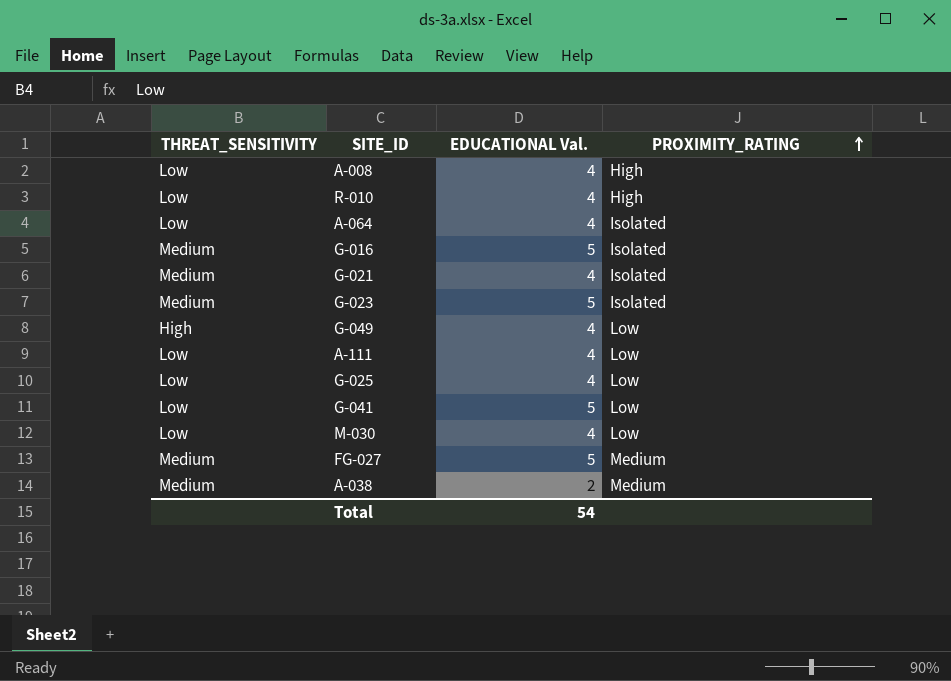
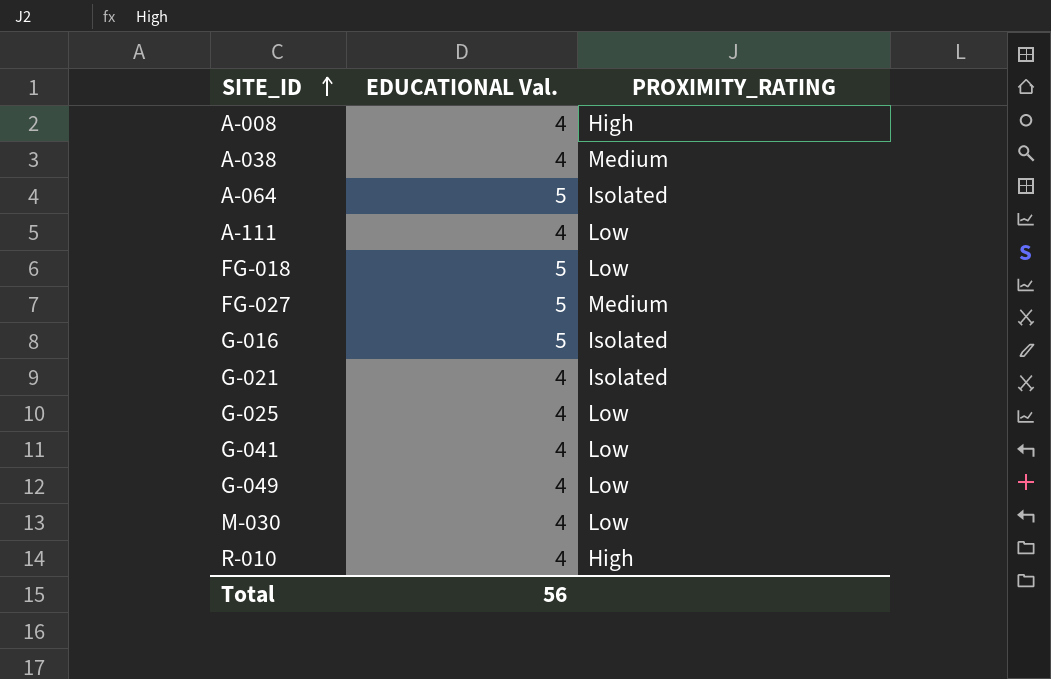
row order: PROXIMITY_RATING ascending -> SITE_ID ascending
column THREAT_SENSITIVITY | position: 1 -> none
row G-023: Medium | 5 | Isolated -> none
A-038 | EDUCATIONAL Val.: 2 -> 4
A-064 | EDUCATIONAL Val.: 4 -> 5
row FG-018: none -> 5 | Low
G-041 | EDUCATIONAL Val.: 5 -> 4
Total | EDUCATIONAL Val.: 54 -> 56

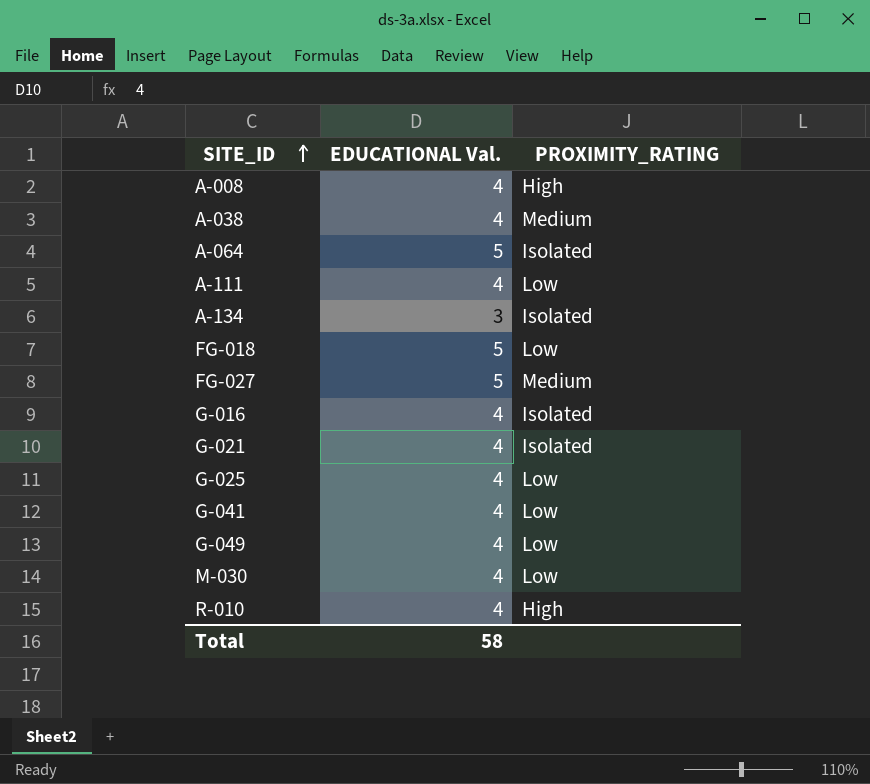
row A-134: none -> 3 | Isolated
G-016 | EDUCATIONAL Val.: 5 -> 4
Total | EDUCATIONAL Val.: 56 -> 58

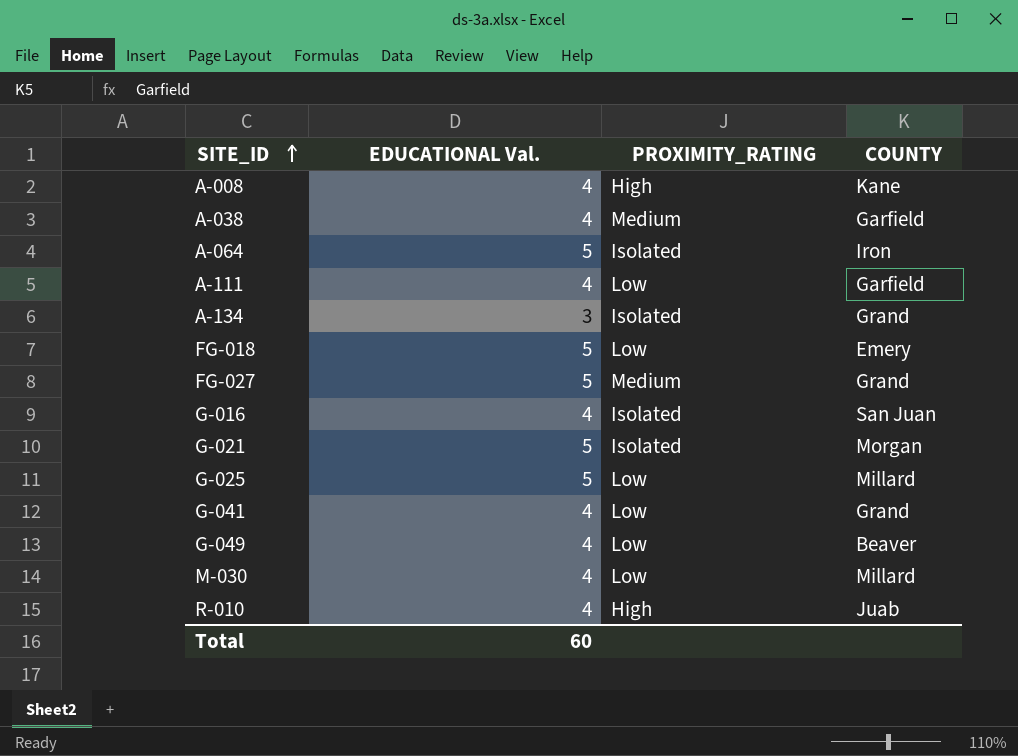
column COUNTY | position: none -> 4
G-021 | EDUCATIONAL Val.: 4 -> 5
G-025 | EDUCATIONAL Val.: 4 -> 5
Total | EDUCATIONAL Val.: 58 -> 60

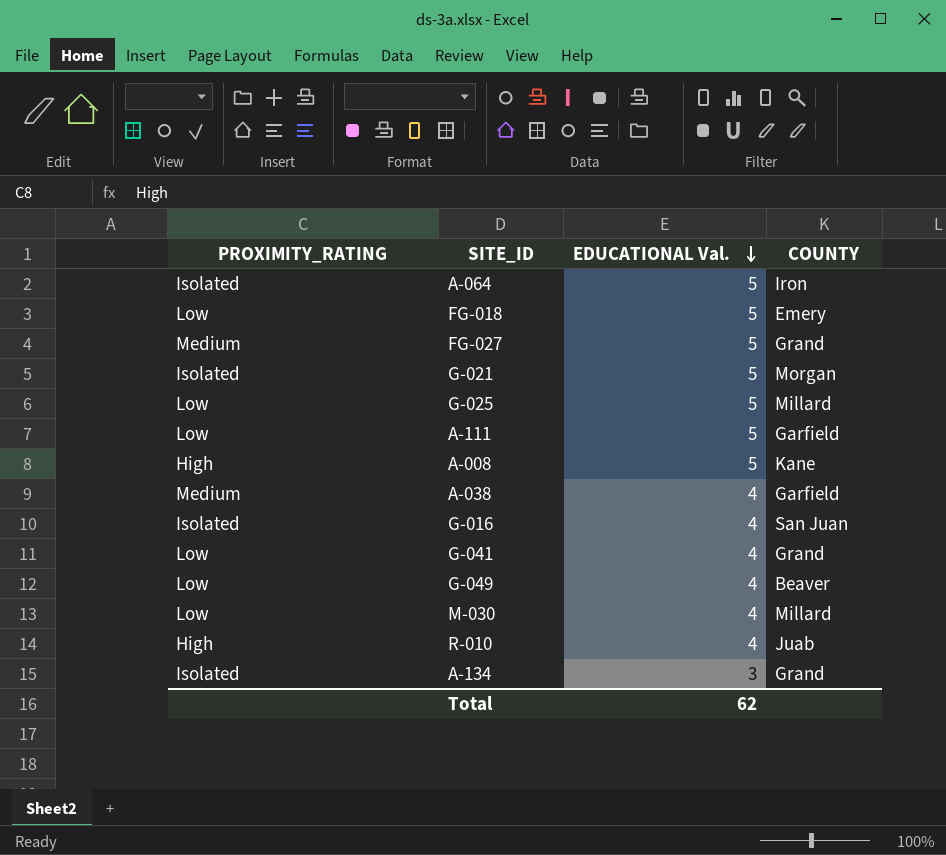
row order: SITE_ID ascending -> EDUCATIONAL Val. descending
column PROXIMITY_RATING | position: 3 -> 1
A-111 | EDUCATIONAL Val.: 4 -> 5
A-008 | EDUCATIONAL Val.: 4 -> 5
Total | EDUCATIONAL Val.: 60 -> 62

